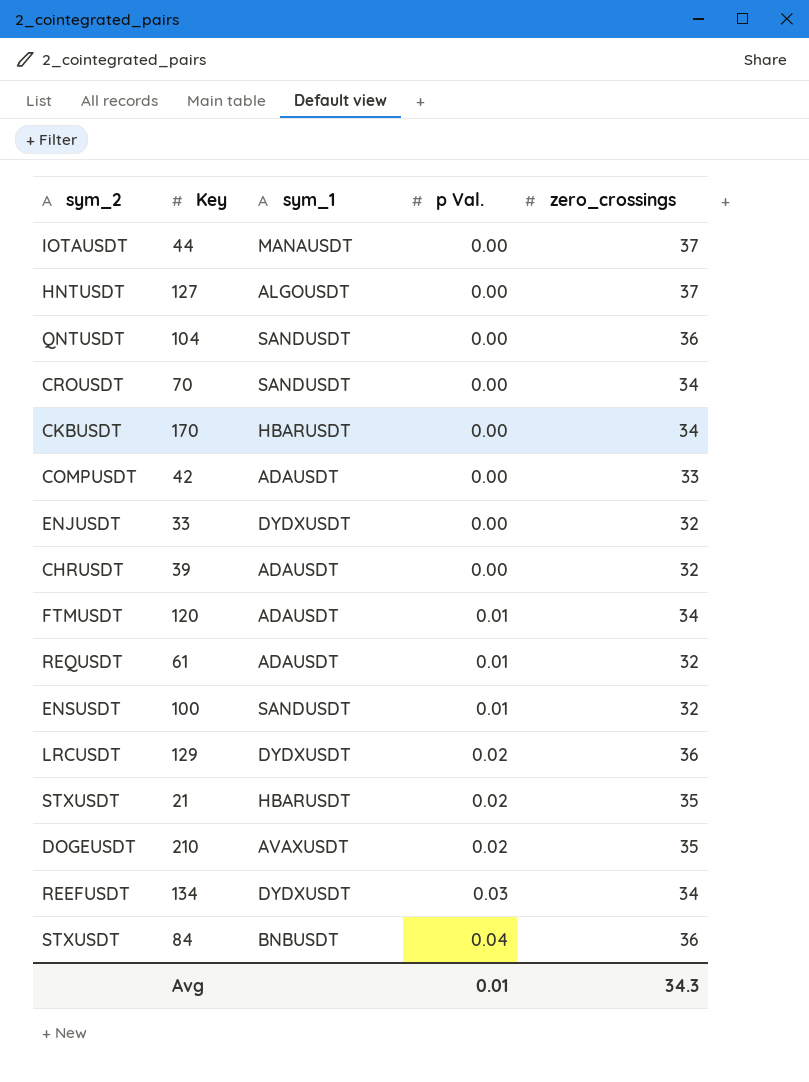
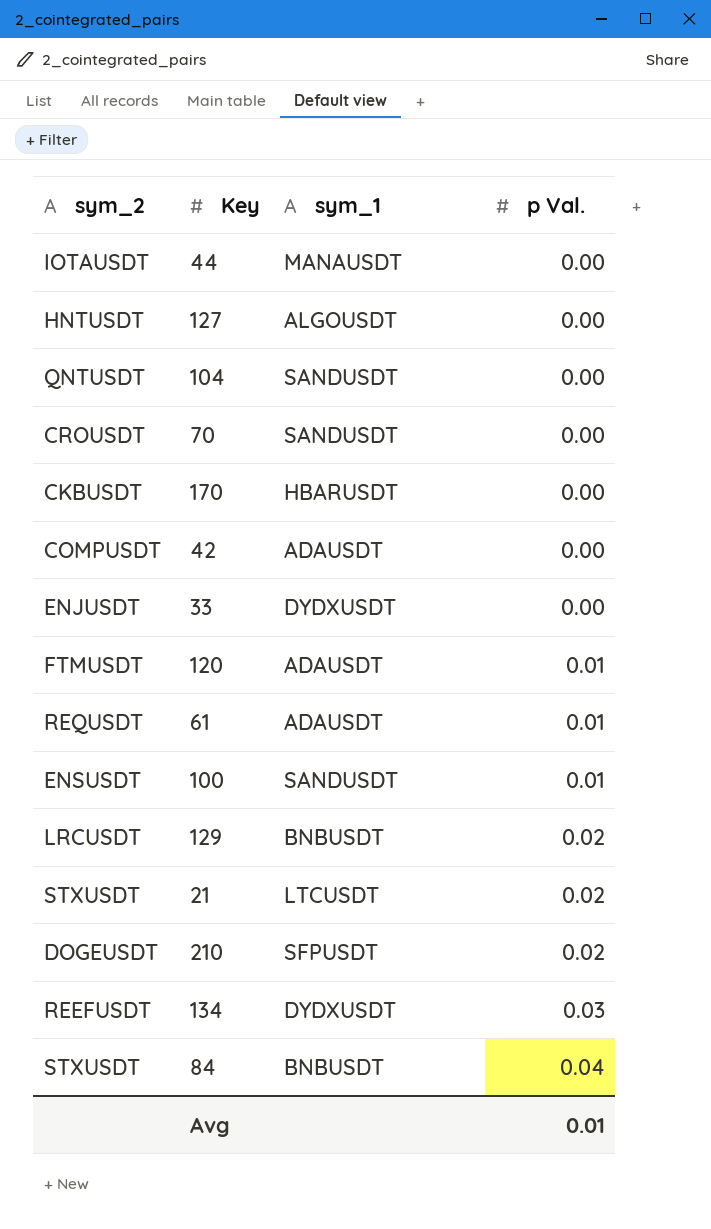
column zero_crossings | position: 5 -> none
row 39: CHRUSDT | ADAUSDT | 0.00 | 32 -> none
129 | sym_1: DYDXUSDT -> BNBUSDT
21 | sym_1: HBARUSDT -> LTCUSDT
210 | sym_1: AVAXUSDT -> SFPUSDT

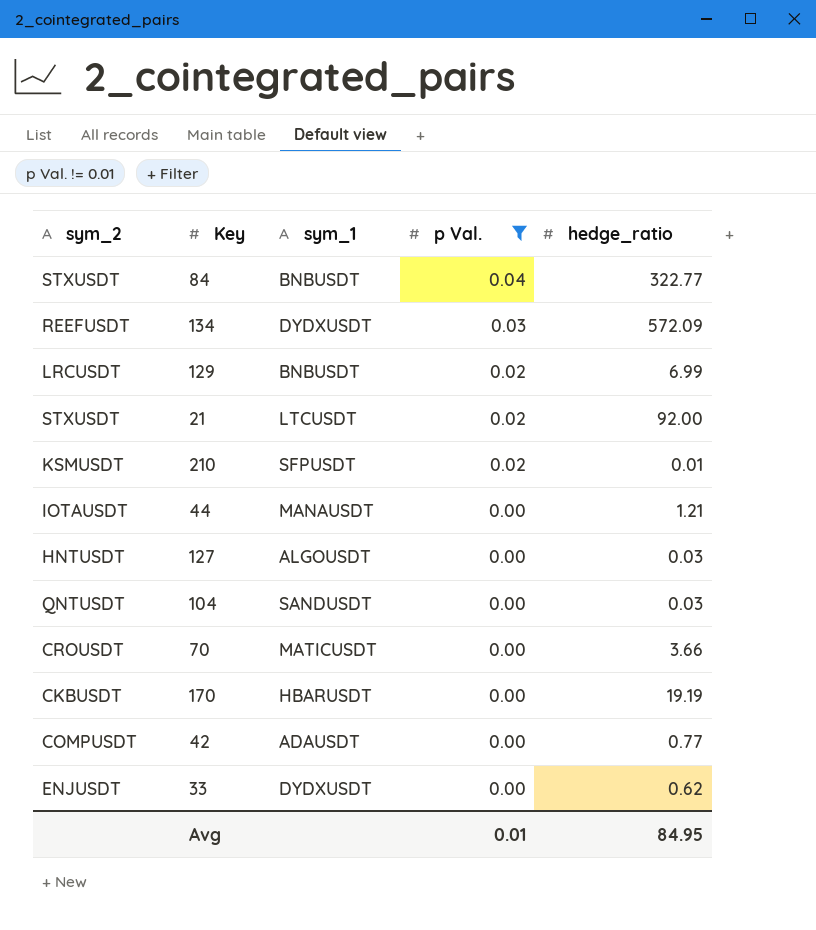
filter: none -> p Val. != 0.01
row order: p Val. ascending -> p Val. descending
column hedge_ratio | position: none -> 5
210 | sym_2: DOGEUSDT -> KSMUSDT
70 | sym_1: SANDUSDT -> MATICUSDT

